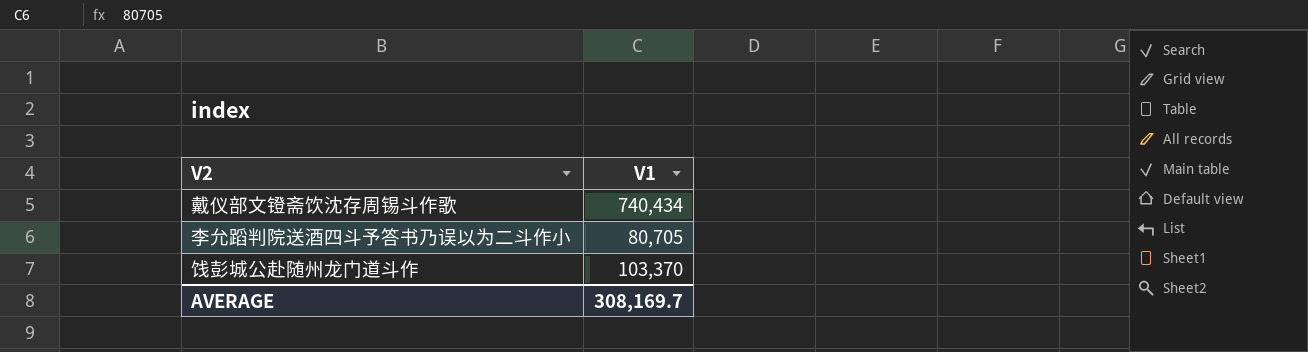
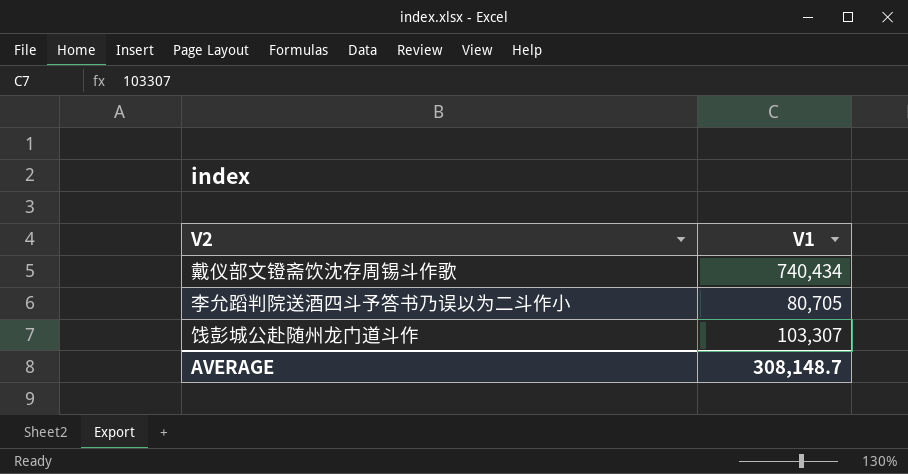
饯彭城公赴随州龙门道斗作 | V1: 103,370 -> 103,307
AVERAGE | V1: 308,169.7 -> 308,148.7

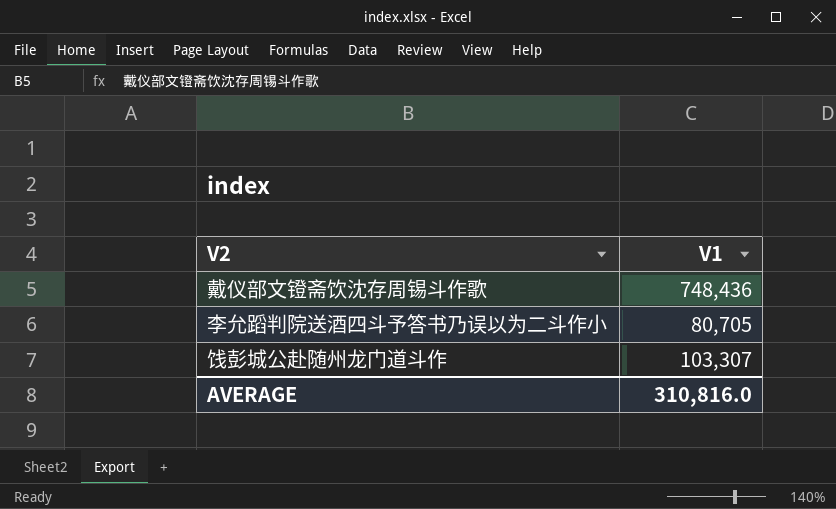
戴仪部文镫斋饮沈存周锡斗作歌 | V1: 740,434 -> 748,436
AVERAGE | V1: 308,148.7 -> 310,816.0

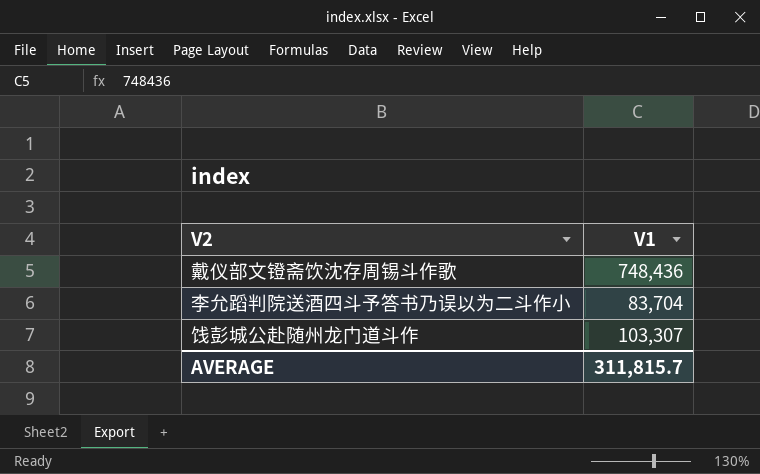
李允蹈判院送酒四斗予答书乃误以为二斗作小 | V1: 80,705 -> 83,704
AVERAGE | V1: 310,816.0 -> 311,815.7

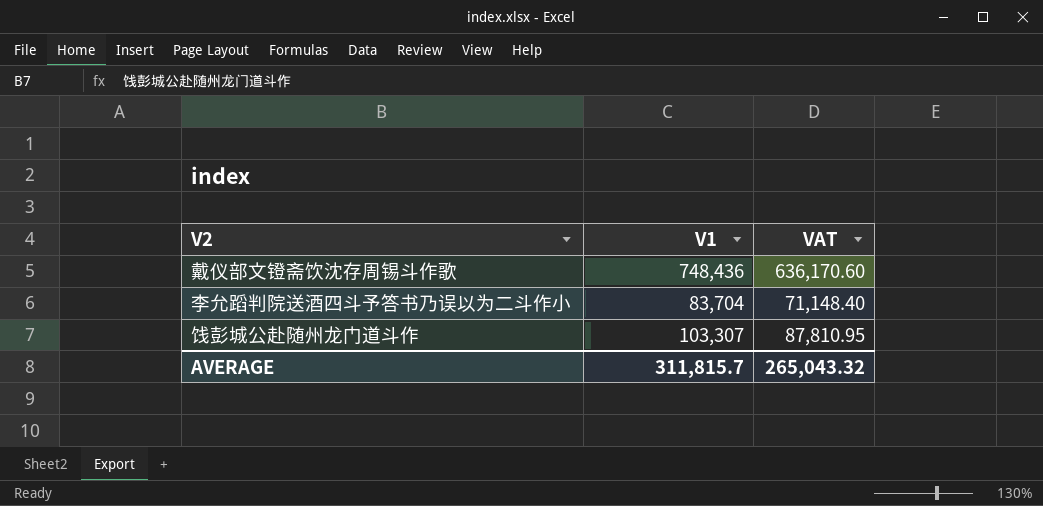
column VAT | formula: none -> [V1] * 0.85

